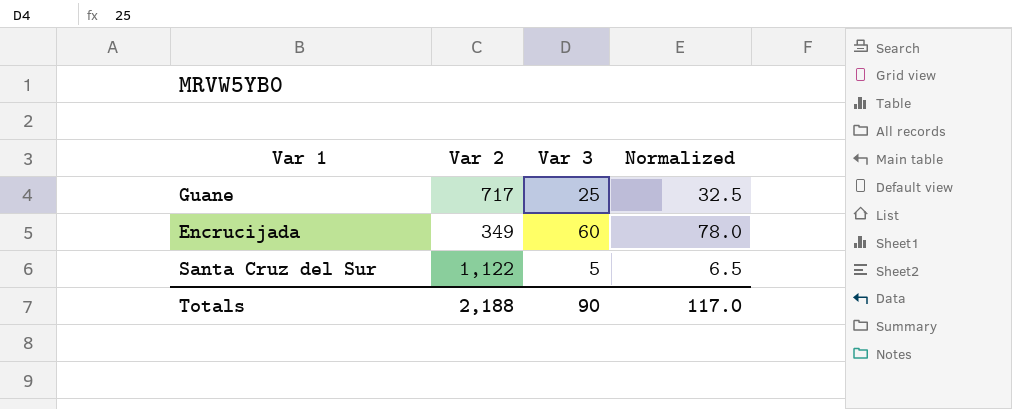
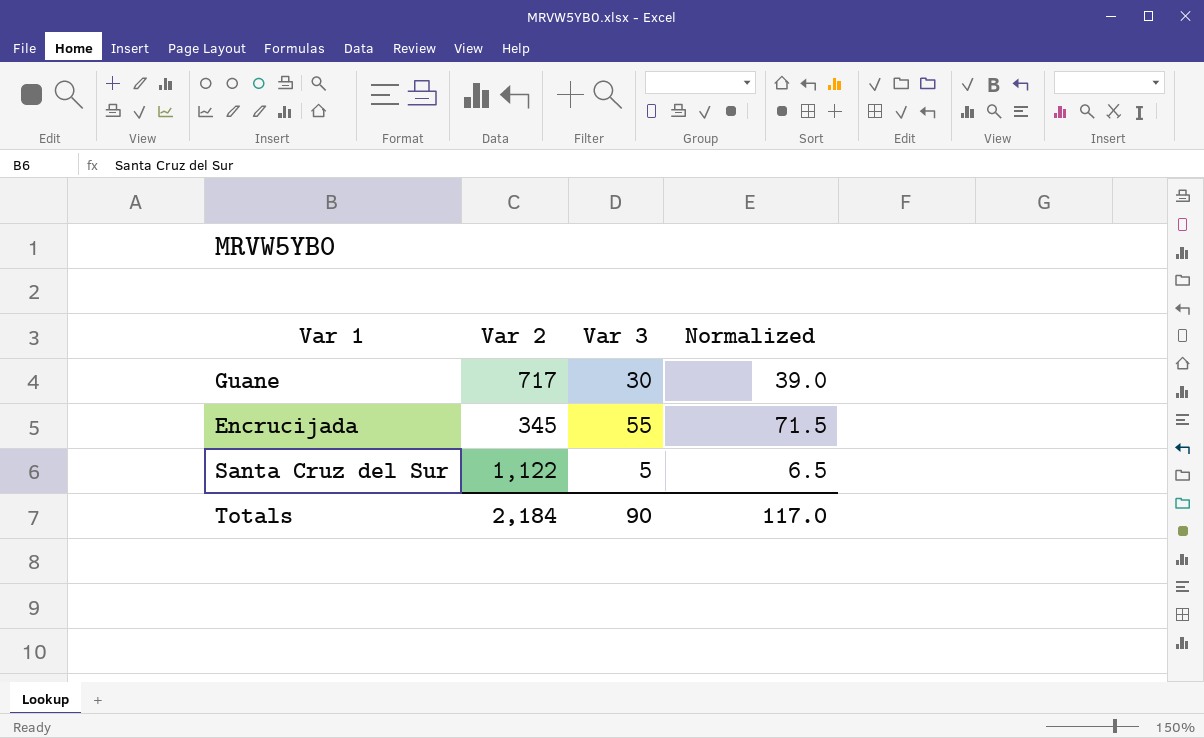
Guane | Var 3: 25 -> 30
Guane | Normalized: 32.5 -> 39.0
Encrucijada | Var 2: 349 -> 345
Encrucijada | Var 3: 60 -> 55
Encrucijada | Normalized: 78.0 -> 71.5
Totals | Var 2: 2,188 -> 2,184

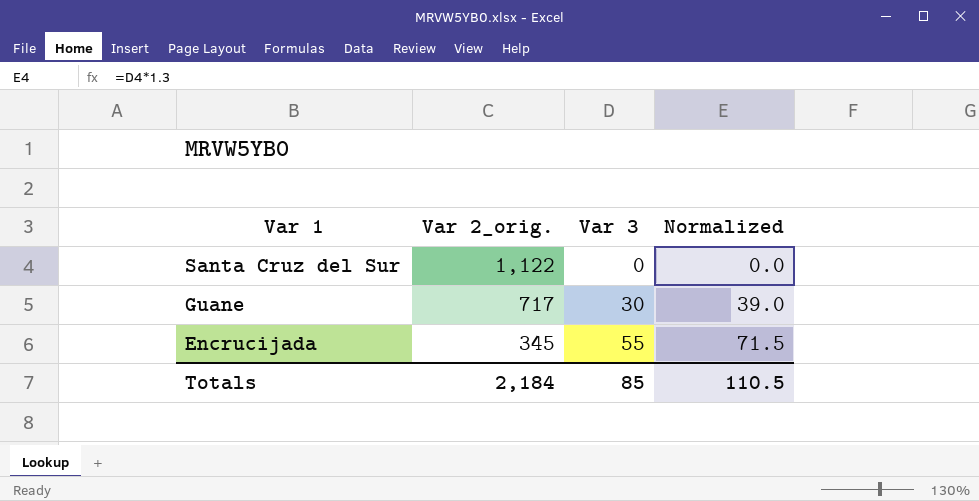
row order: none -> Var 1 descending
column name: Var 2 -> Var 2_orig.
Santa Cruz del Sur | Var 3: 5 -> 0
Santa Cruz del Sur | Normalized: 6.5 -> 0.0
Totals | Var 3: 90 -> 85
Totals | Normalized: 117.0 -> 110.5

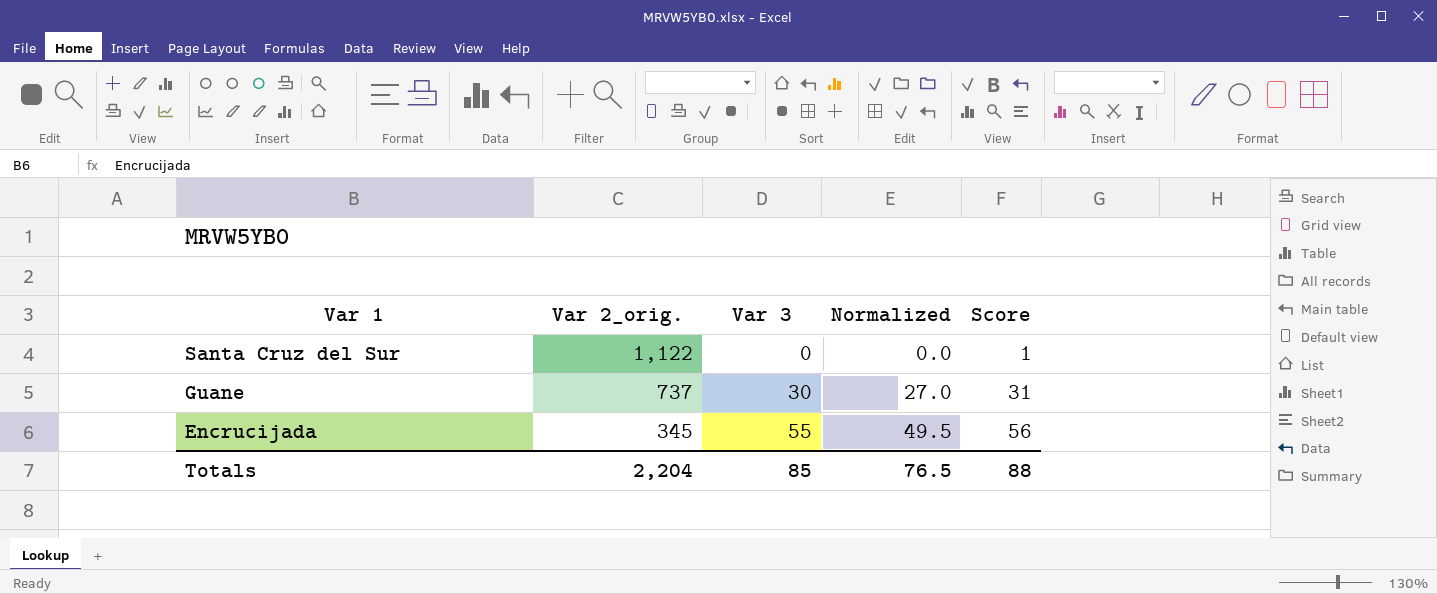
column Normalized | formula: [Var 3] * 1.3 -> [Var 3] * 0.9
column Score | formula: none -> [Var 3] + 1
Guane | Var 2_orig.: 717 -> 737
Totals | Var 2_orig.: 2,184 -> 2,204
Totals | Normalized: 110.5 -> 76.5

